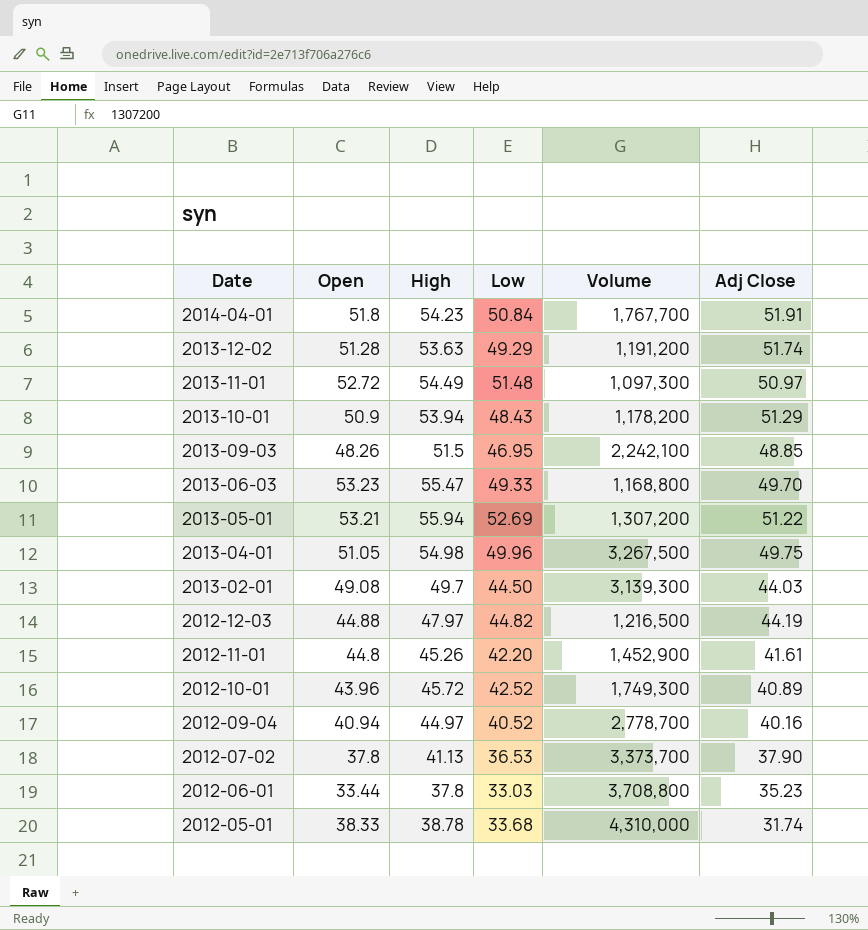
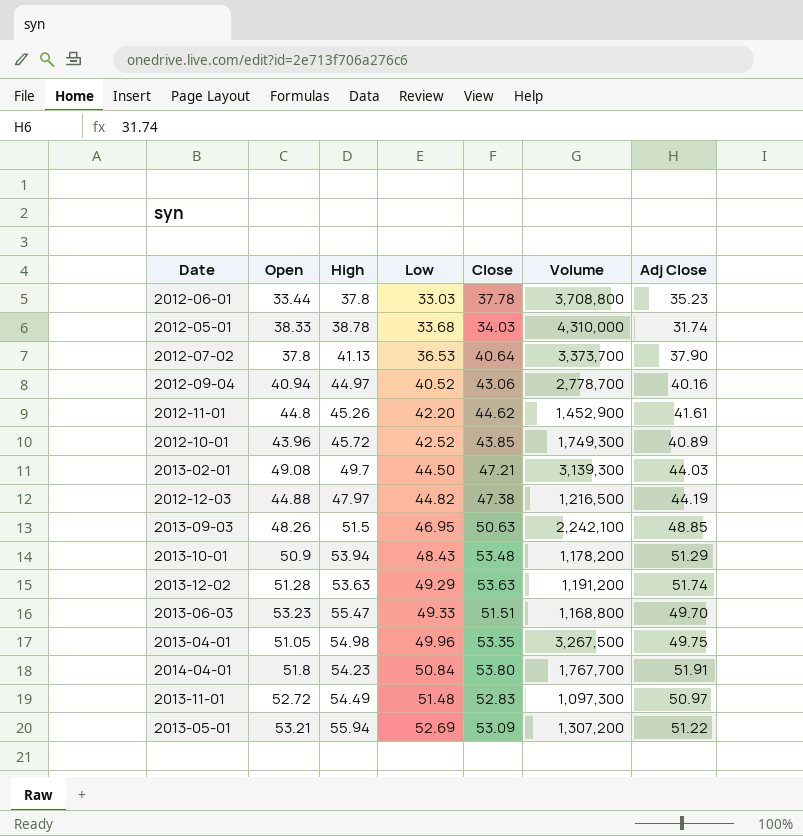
row order: Date descending -> Low ascending
column Close | position: none -> 5

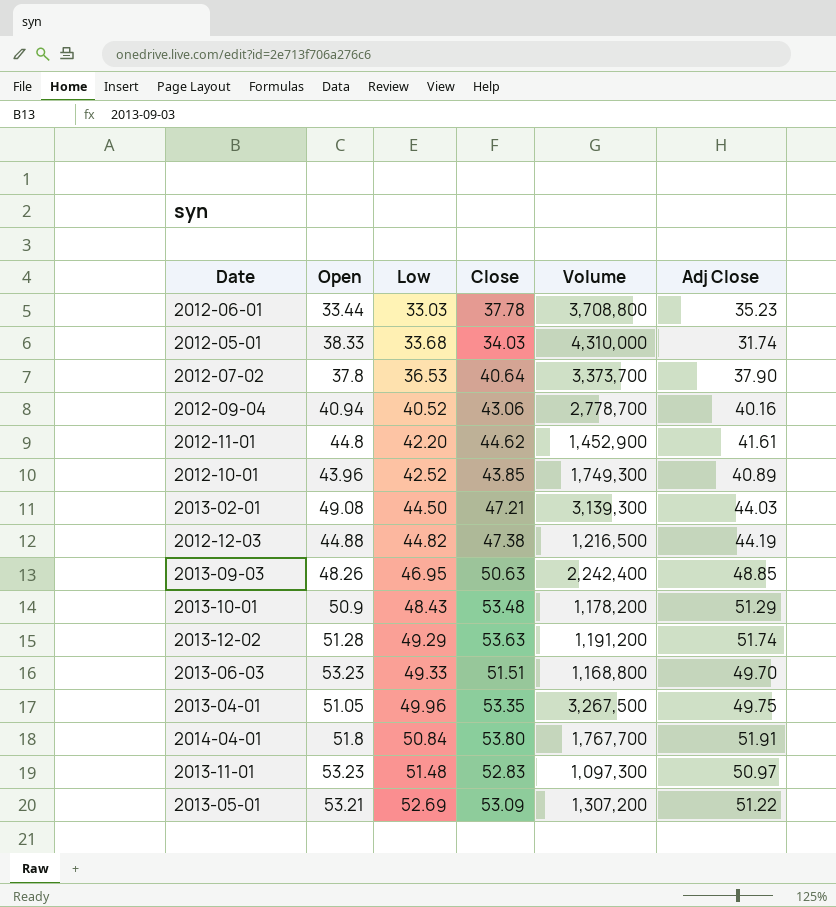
column High | position: 3 -> none
2013-09-03 | Volume: 2,242,100 -> 2,242,400
2013-11-01 | Open: 52.72 -> 53.23

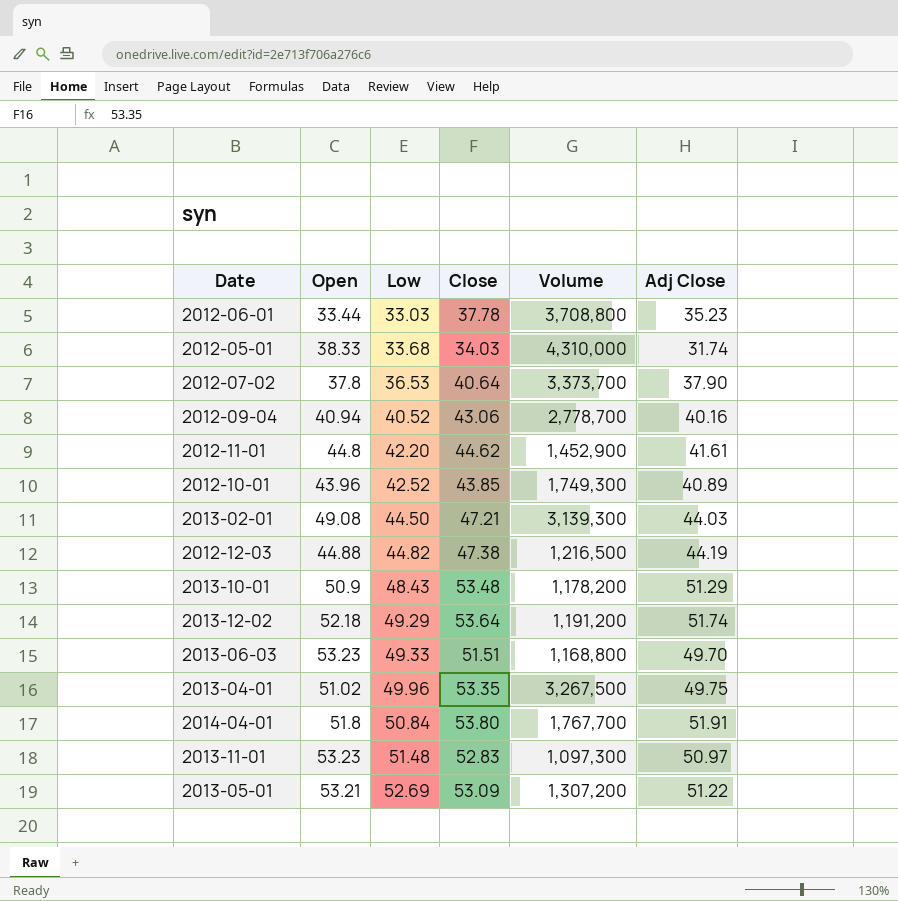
row 2013-09-03: 48.26 | 46.95 | 50.63 | 2,242,400 | 48.85 -> none
2013-12-02 | Open: 51.28 -> 52.18
2013-12-02 | Close: 53.63 -> 53.64
2013-04-01 | Open: 51.05 -> 51.02

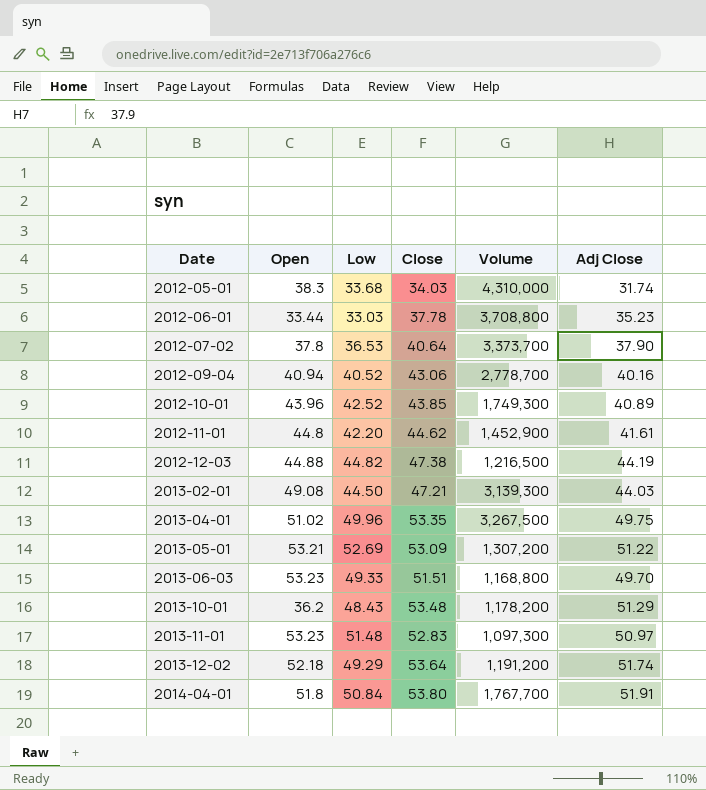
row order: Low ascending -> Date ascending
2012-05-01 | Open: 38.33 -> 38.3
2013-10-01 | Open: 50.9 -> 36.2

